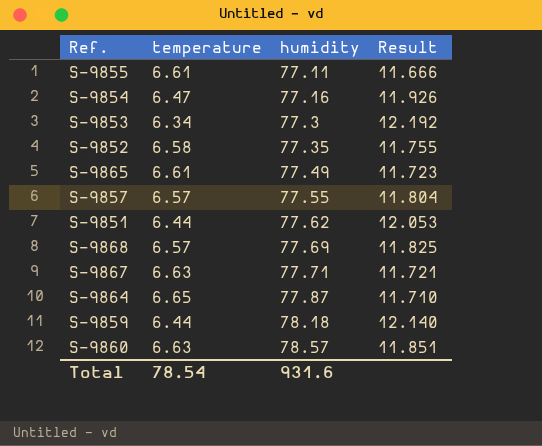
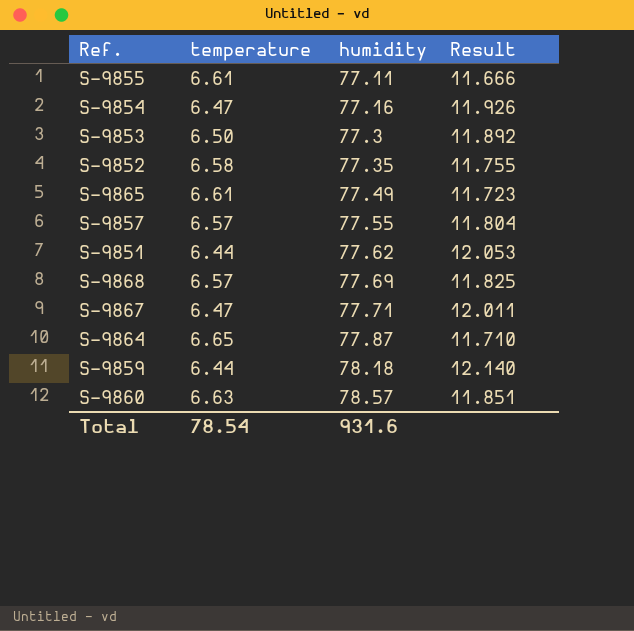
S-9853 | temperature: 6.34 -> 6.50
S-9853 | Result: 12.192 -> 11.892
S-9867 | temperature: 6.63 -> 6.47
S-9867 | Result: 11.721 -> 12.011

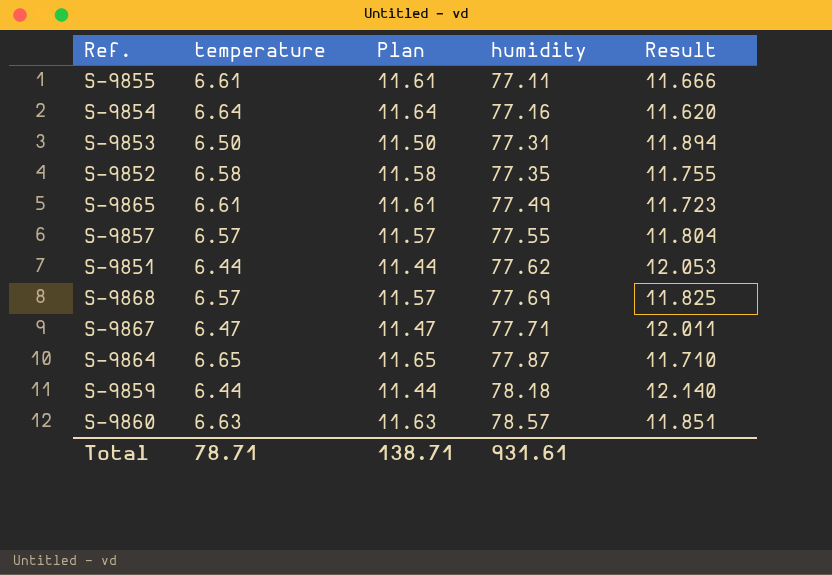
column Plan | formula: none -> [temperature] + 5
S-9854 | temperature: 6.47 -> 6.64
S-9854 | Result: 11.926 -> 11.620
S-9853 | humidity: 77.3 -> 77.31
S-9853 | Result: 11.892 -> 11.894
Total | temperature: 78.54 -> 78.71
Total | humidity: 931.6 -> 931.61

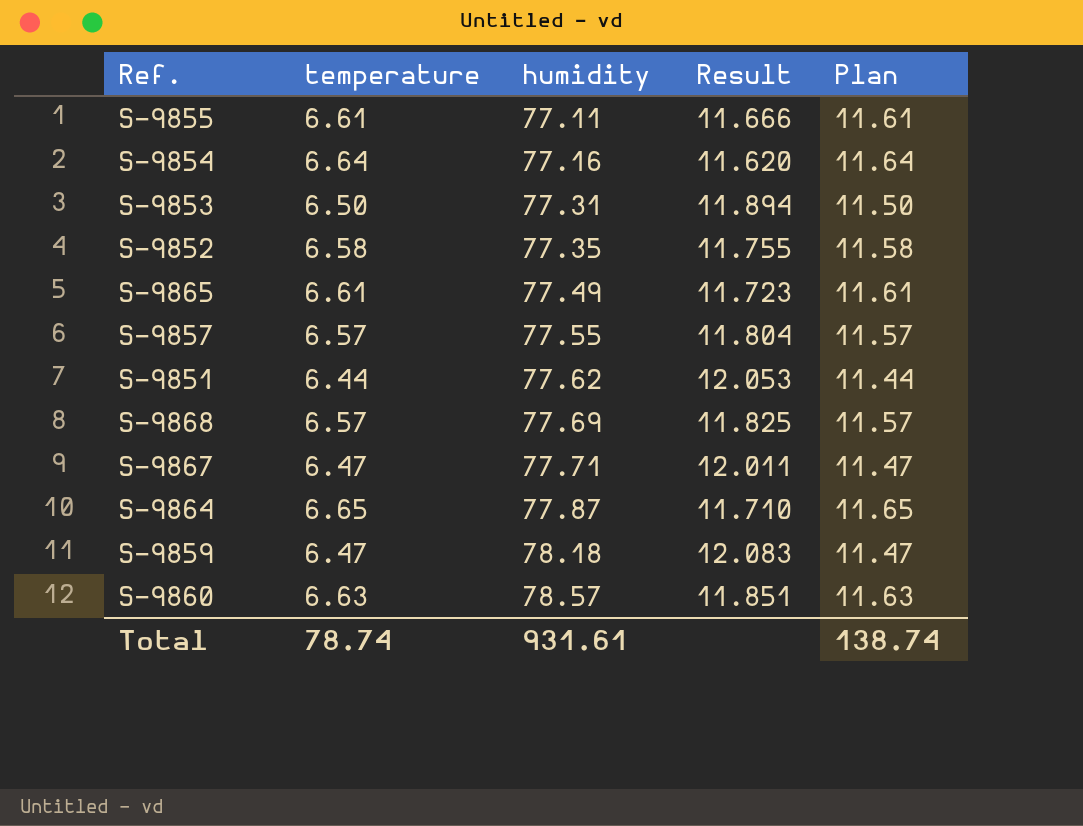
column Plan | position: 3 -> 5
S-9859 | temperature: 6.44 -> 6.47
S-9859 | Result: 12.140 -> 12.083
S-9859 | Plan: 11.44 -> 11.47
Total | temperature: 78.71 -> 78.74
Total | Plan: 138.71 -> 138.74

